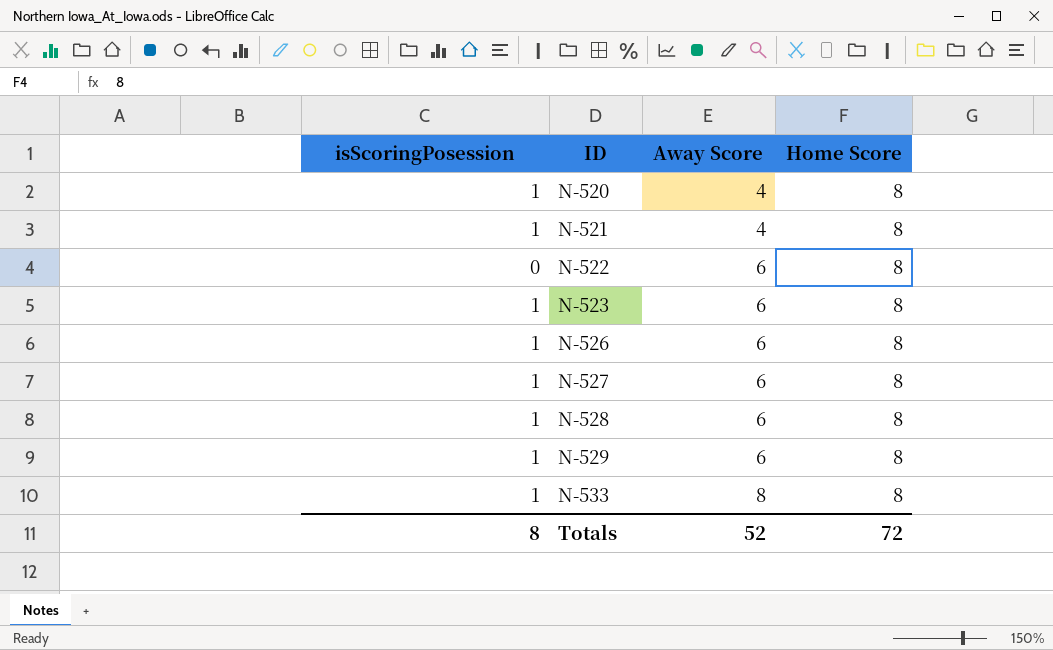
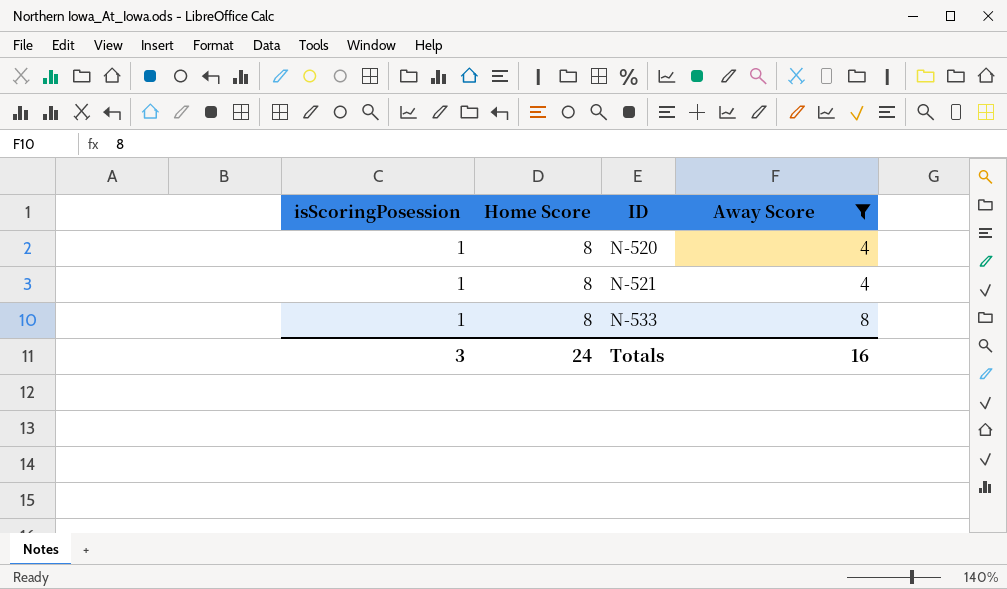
filter: none -> Away Score != 6
column Home Score | position: 4 -> 2
Totals | isScoringPosession: 8 -> 3
Totals | Home Score: 72 -> 24
Totals | Away Score: 52 -> 16

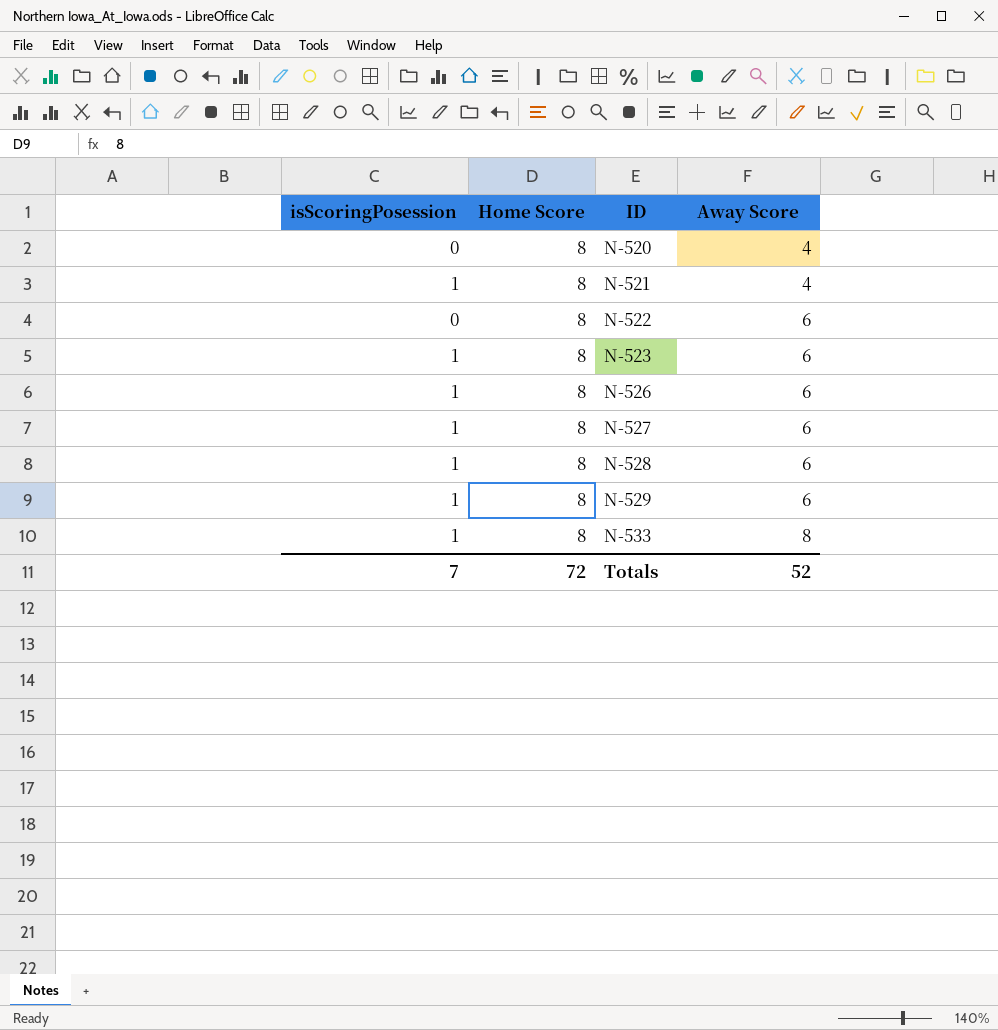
filter: Away Score != 6 -> none
N-520 | isScoringPosession: 1 -> 0
Totals | isScoringPosession: 3 -> 7
Totals | Home Score: 24 -> 72
Totals | Away Score: 16 -> 52

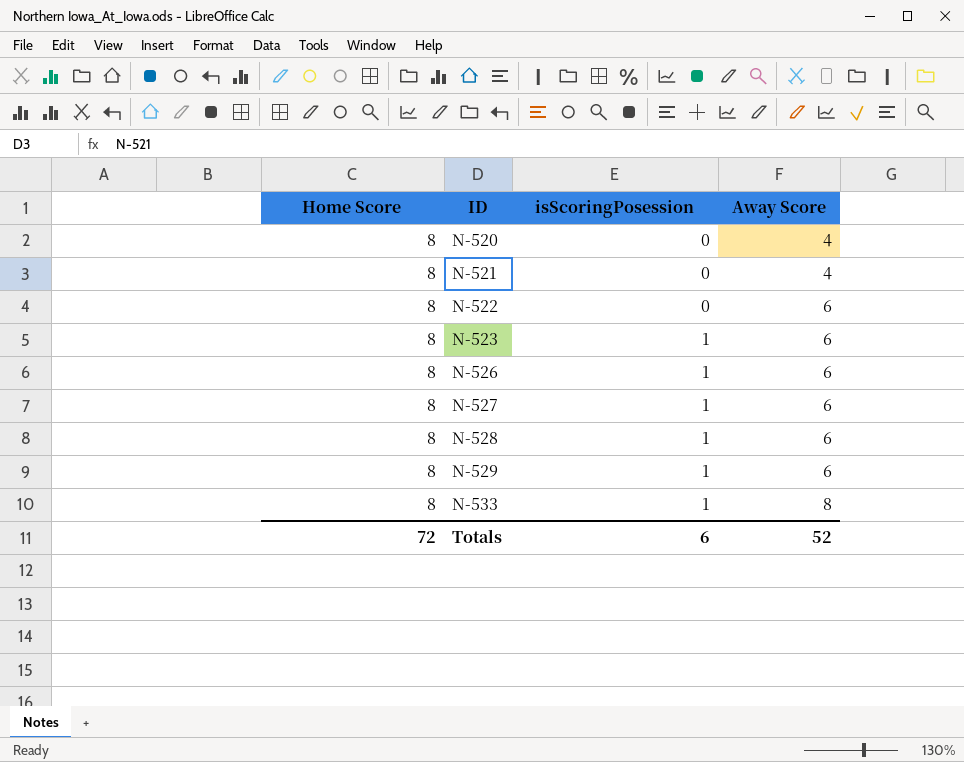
column isScoringPosession | position: 1 -> 3
N-521 | isScoringPosession: 1 -> 0
Totals | isScoringPosession: 7 -> 6

